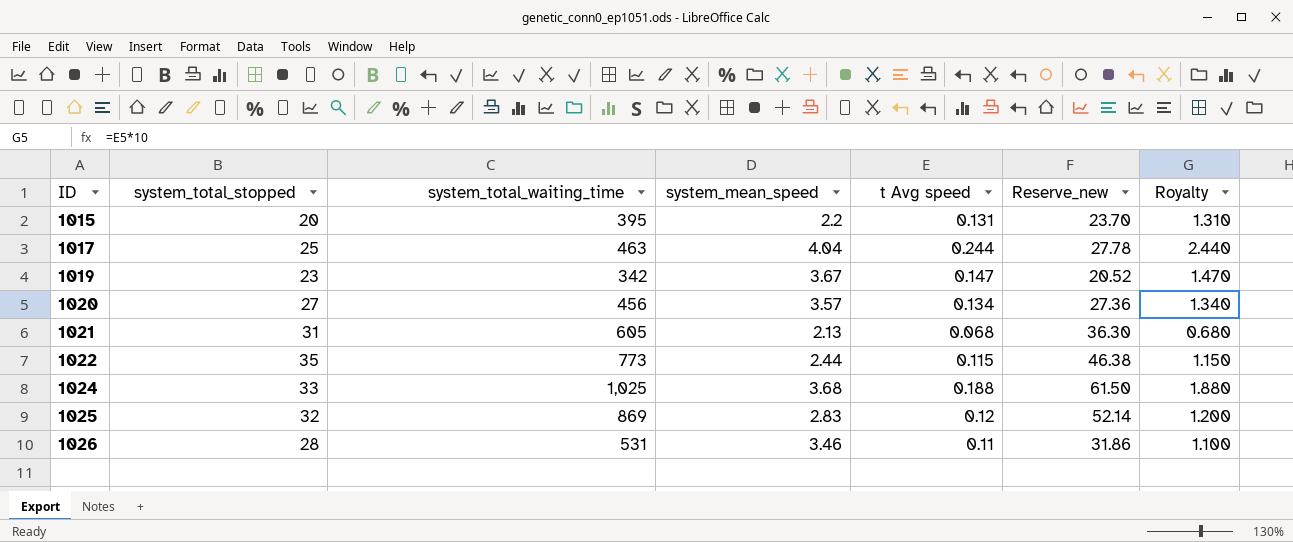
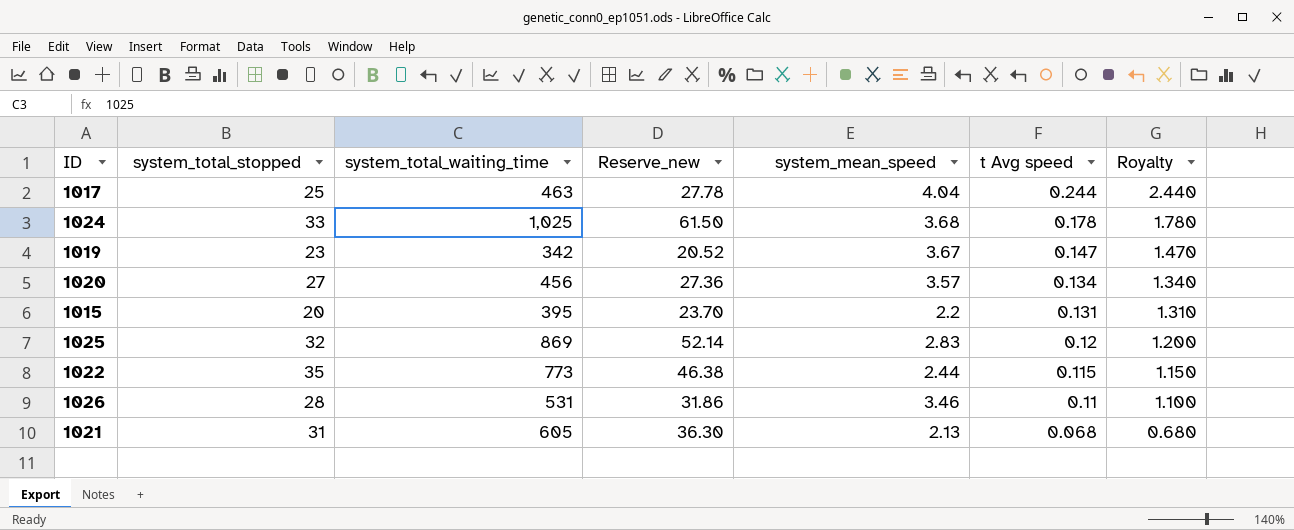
row order: ID ascending -> t Avg speed descending
column Reserve_new | position: 6 -> 4
1024 | t Avg speed: 0.188 -> 0.178
1024 | Royalty: 1.880 -> 1.780

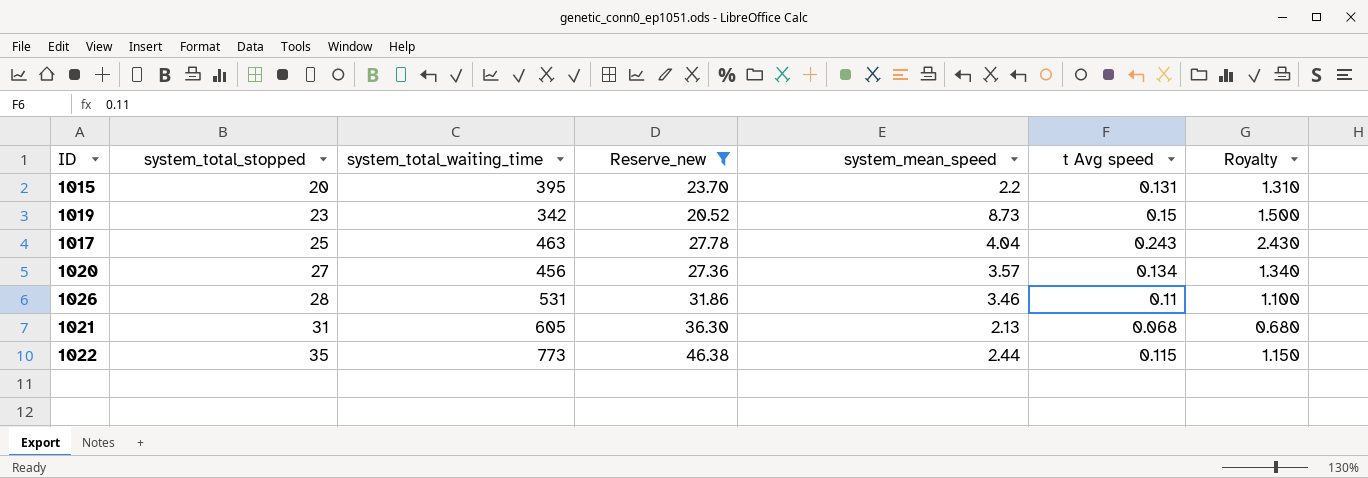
filter: none -> Reserve_new <= 46.38
row order: t Avg speed descending -> system_total_stopped ascending
1019 | system_mean_speed: 3.67 -> 8.73
1019 | t Avg speed: 0.147 -> 0.15
1019 | Royalty: 1.470 -> 1.500
1017 | t Avg speed: 0.244 -> 0.243
1017 | Royalty: 2.440 -> 2.430

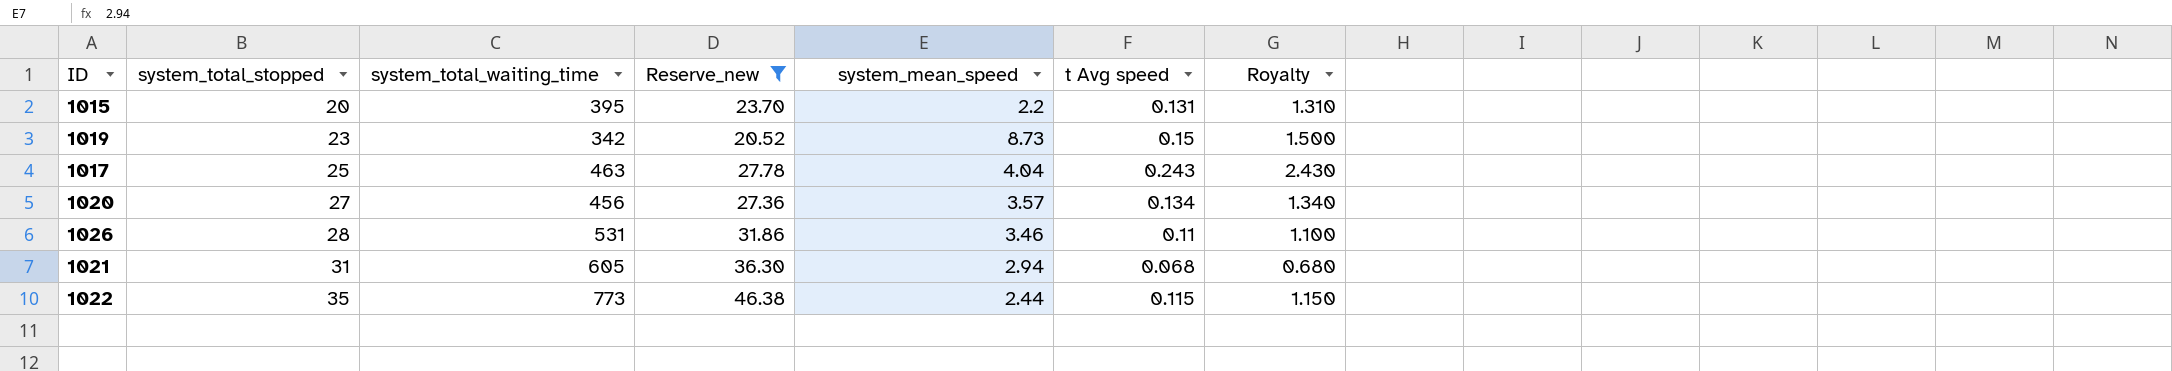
1021 | system_mean_speed: 2.13 -> 2.94

